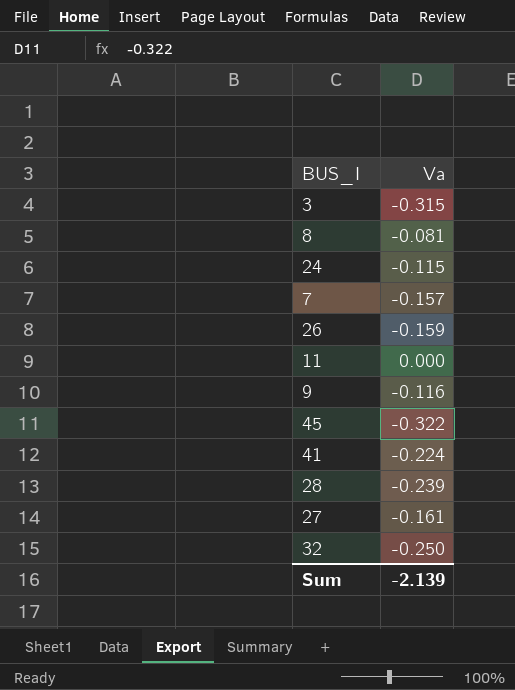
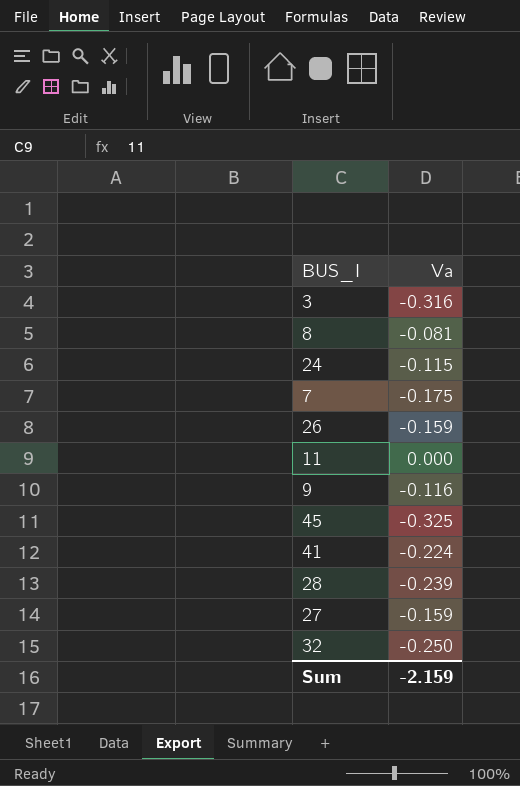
3 | Va: -0.315 -> -0.316
7 | Va: -0.157 -> -0.175
45 | Va: -0.322 -> -0.325
27 | Va: -0.161 -> -0.159
Sum | Va: -2.139 -> -2.159

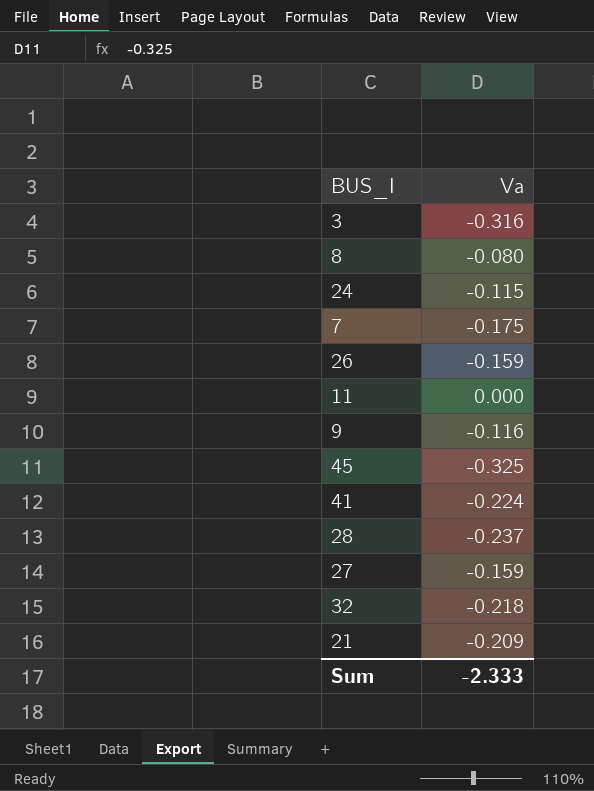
8 | Va: -0.081 -> -0.080
28 | Va: -0.239 -> -0.237
32 | Va: -0.250 -> -0.218
row 21: none -> -0.209
Sum | Va: -2.159 -> -2.333

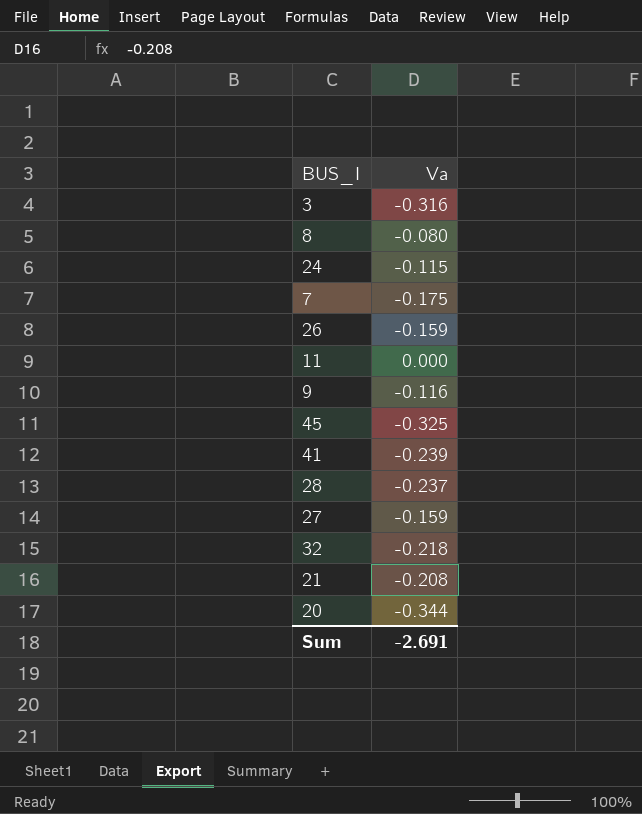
41 | Va: -0.224 -> -0.239
21 | Va: -0.209 -> -0.208
row 20: none -> -0.344
Sum | Va: -2.333 -> -2.691

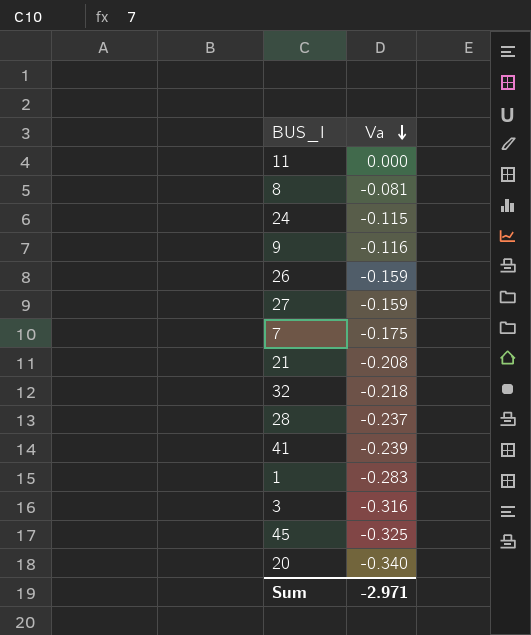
row order: none -> Va descending
8 | Va: -0.080 -> -0.081
row 1: none -> -0.283
20 | Va: -0.344 -> -0.340
Sum | Va: -2.691 -> -2.971

